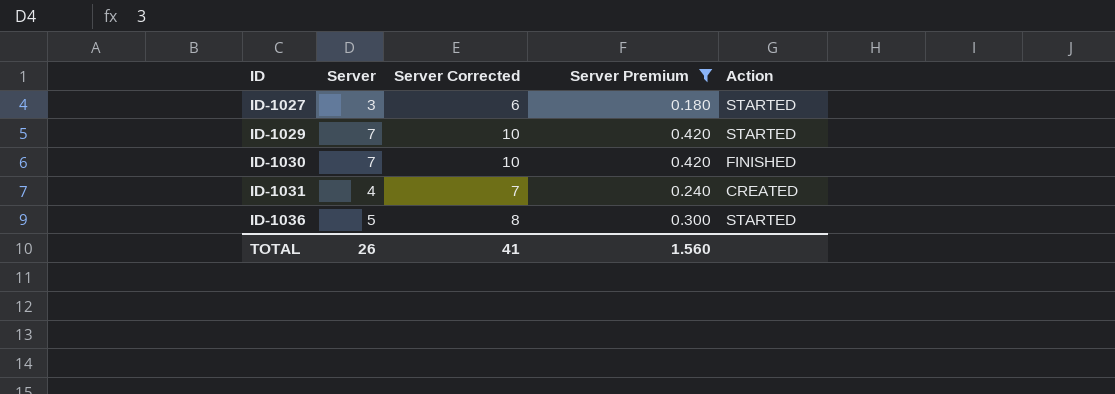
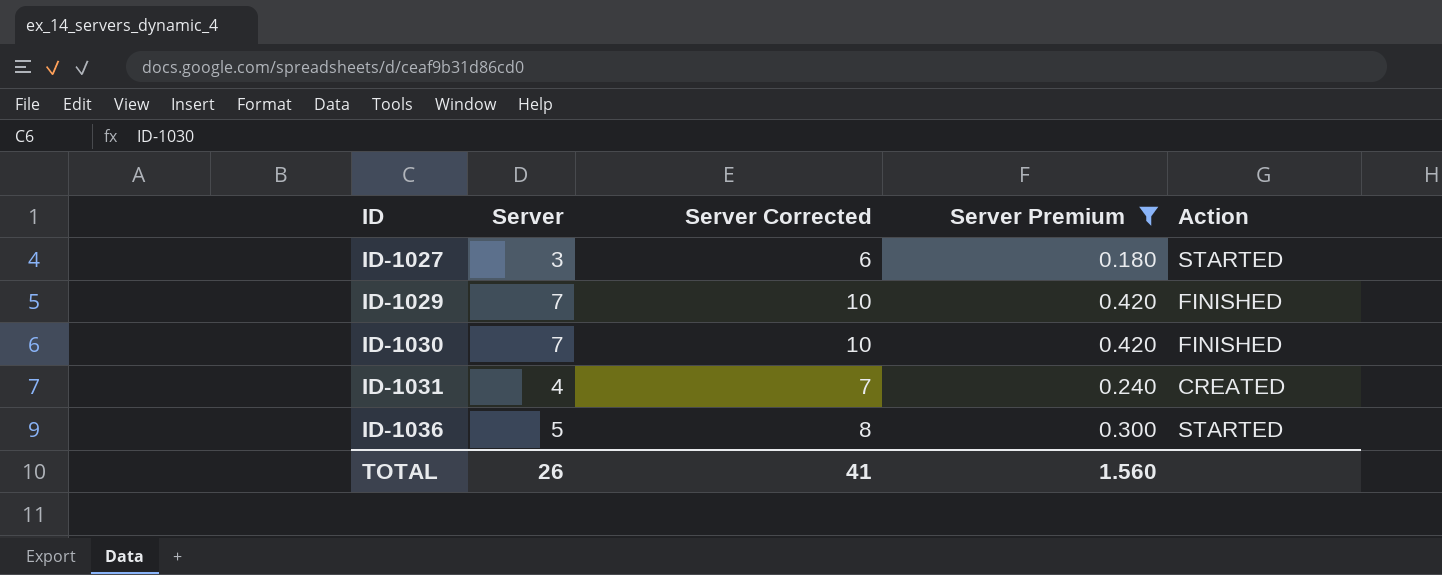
ID-1029 | Action: STARTED -> FINISHED

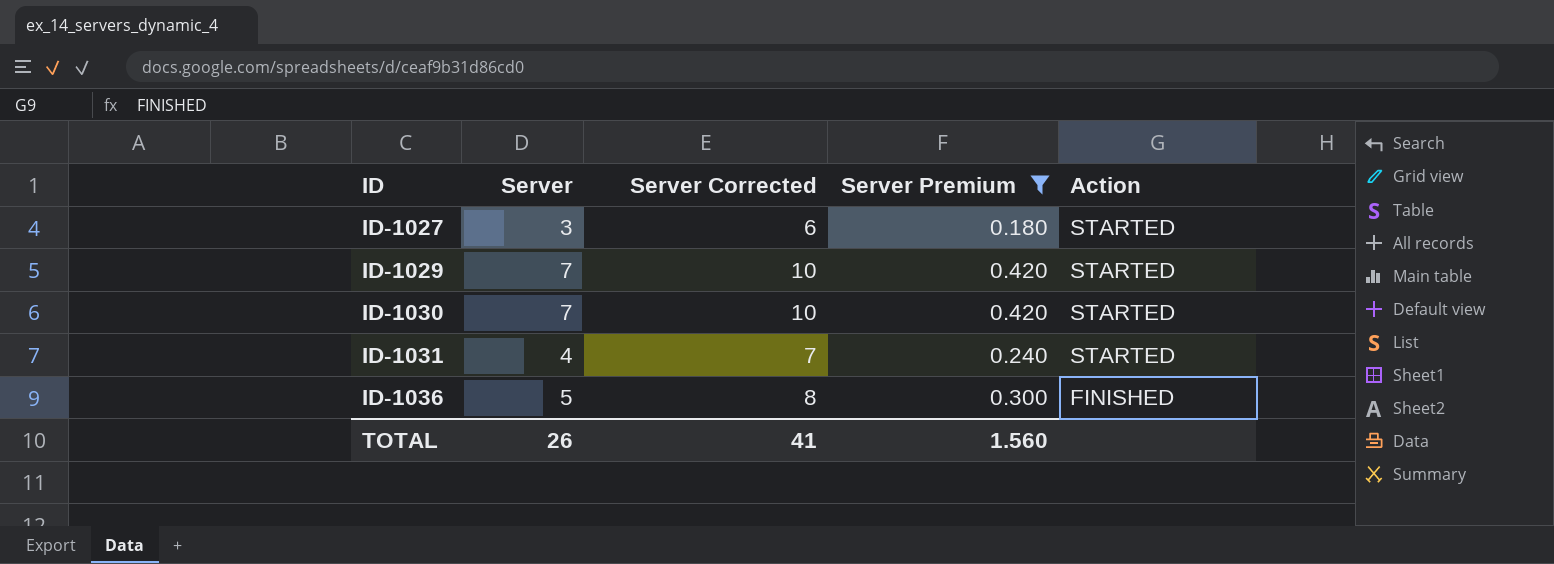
ID-1029 | Action: FINISHED -> STARTED
ID-1030 | Action: FINISHED -> STARTED
ID-1031 | Action: CREATED -> STARTED
ID-1036 | Action: STARTED -> FINISHED

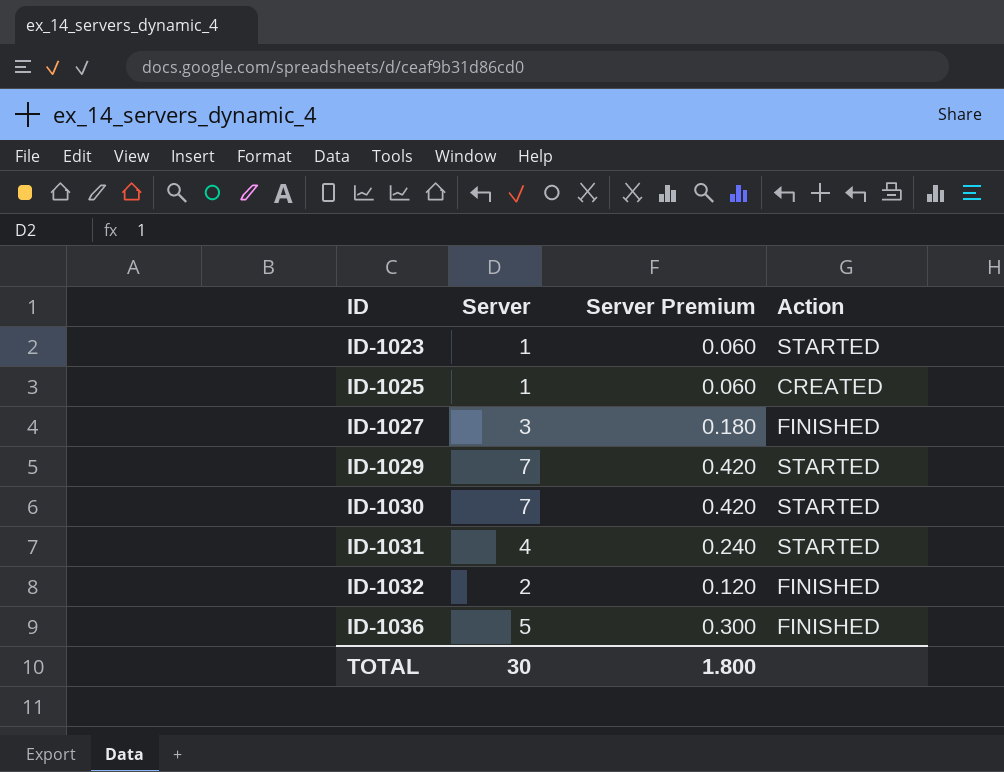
filter: Server Premium >= 0.180 -> none
column Server Corrected | formula: [Server] + 3 -> none
ID-1027 | Action: STARTED -> FINISHED
TOTAL | Server: 26 -> 30
TOTAL | Server Premium: 1.560 -> 1.800

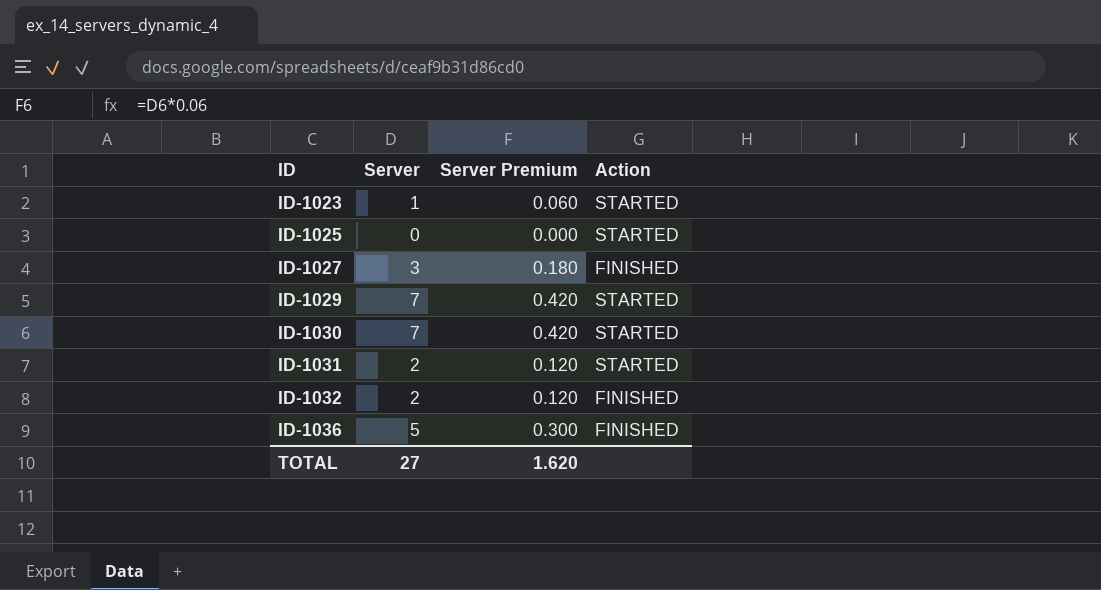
ID-1025 | Server: 1 -> 0
ID-1025 | Server Premium: 0.060 -> 0.000
ID-1025 | Action: CREATED -> STARTED
ID-1031 | Server: 4 -> 2
ID-1031 | Server Premium: 0.240 -> 0.120
TOTAL | Server: 30 -> 27
TOTAL | Server Premium: 1.800 -> 1.620

